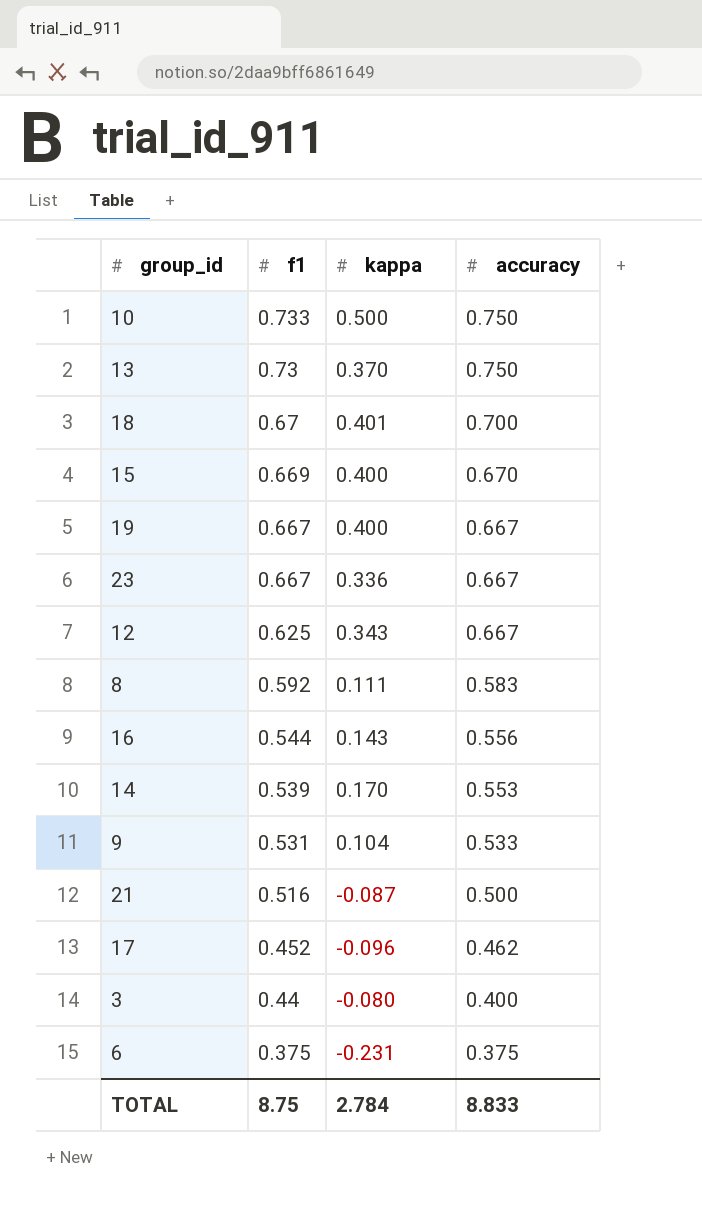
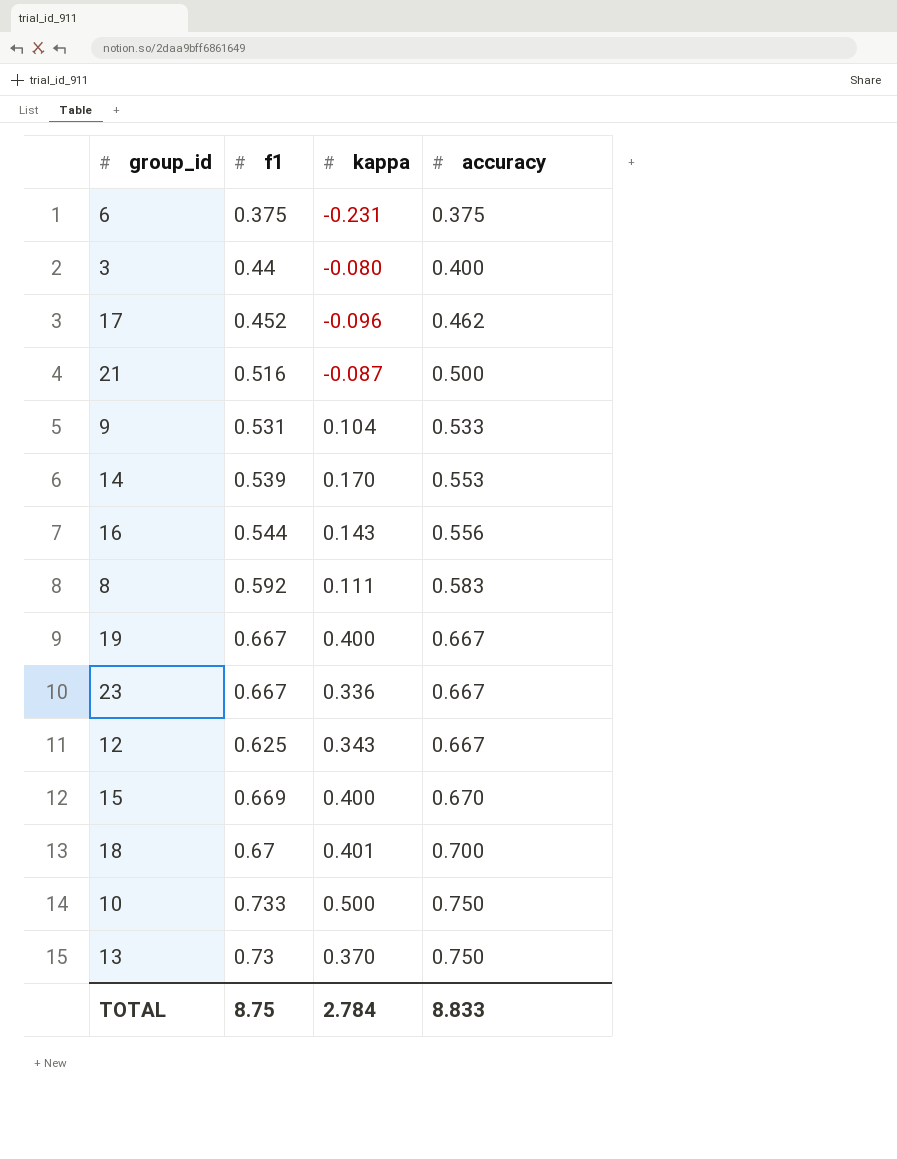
row order: f1 descending -> accuracy ascending

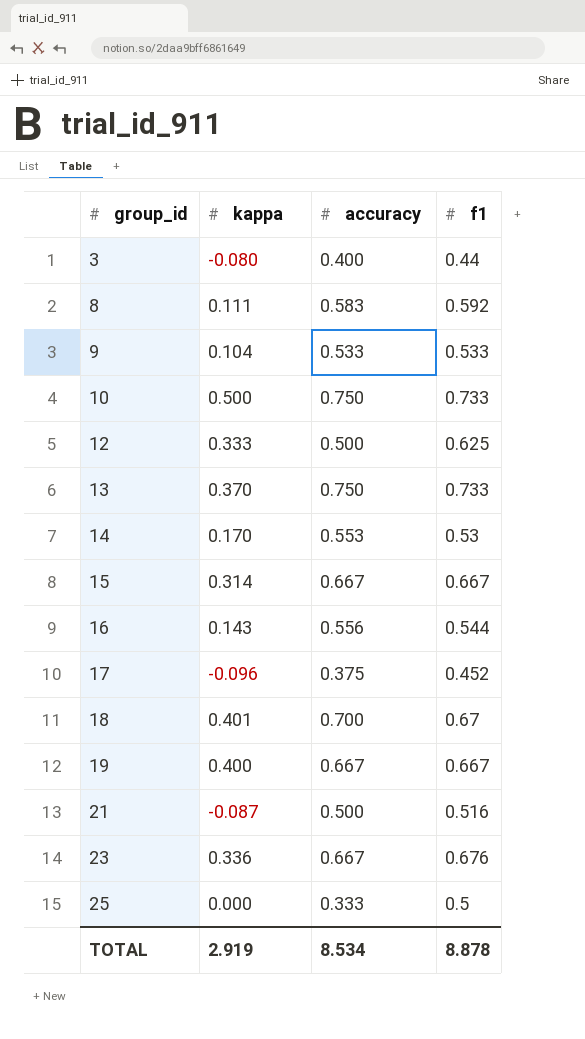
row order: accuracy ascending -> group_id ascending
column f1 | position: 2 -> 4
row 6: 0.375 | -0.231 | 0.375 -> none
9 | f1: 0.531 -> 0.533
12 | kappa: 0.343 -> 0.333
12 | accuracy: 0.667 -> 0.500
13 | f1: 0.73 -> 0.733
14 | f1: 0.539 -> 0.53
15 | kappa: 0.400 -> 0.314
15 | accuracy: 0.670 -> 0.667
15 | f1: 0.669 -> 0.667
17 | accuracy: 0.462 -> 0.375
23 | f1: 0.667 -> 0.676
row 25: none -> 0.000 | 0.333 | 0.5
TOTAL | kappa: 2.784 -> 2.919
TOTAL | accuracy: 8.833 -> 8.534
TOTAL | f1: 8.75 -> 8.878

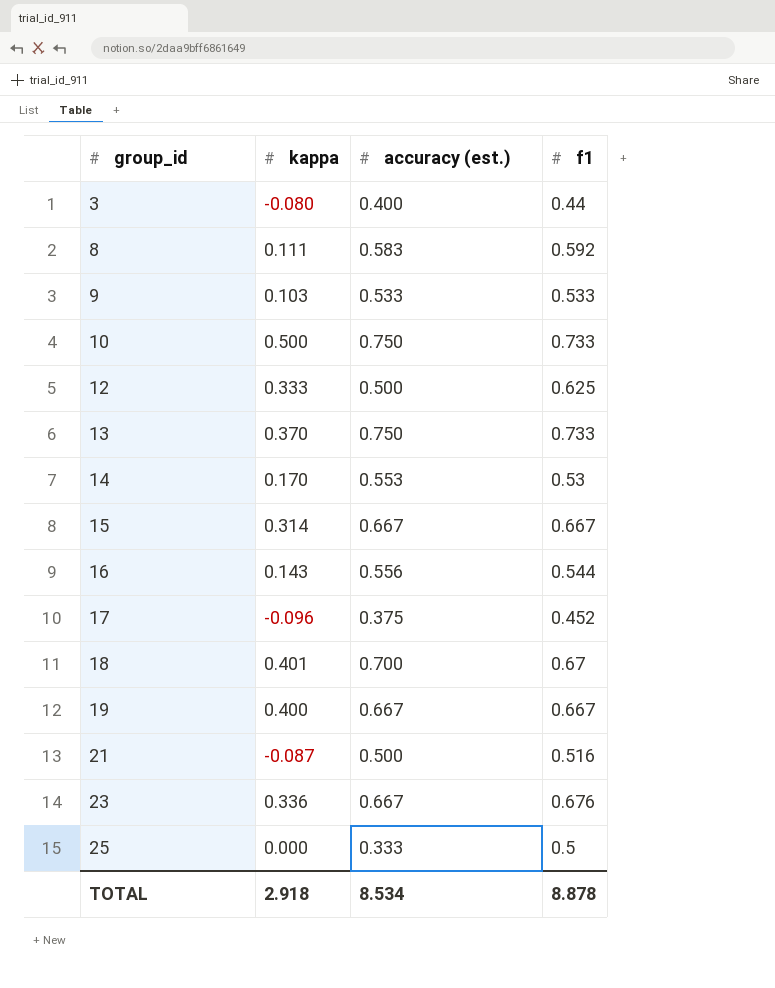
column name: accuracy -> accuracy (est.)
9 | kappa: 0.104 -> 0.103
TOTAL | kappa: 2.919 -> 2.918

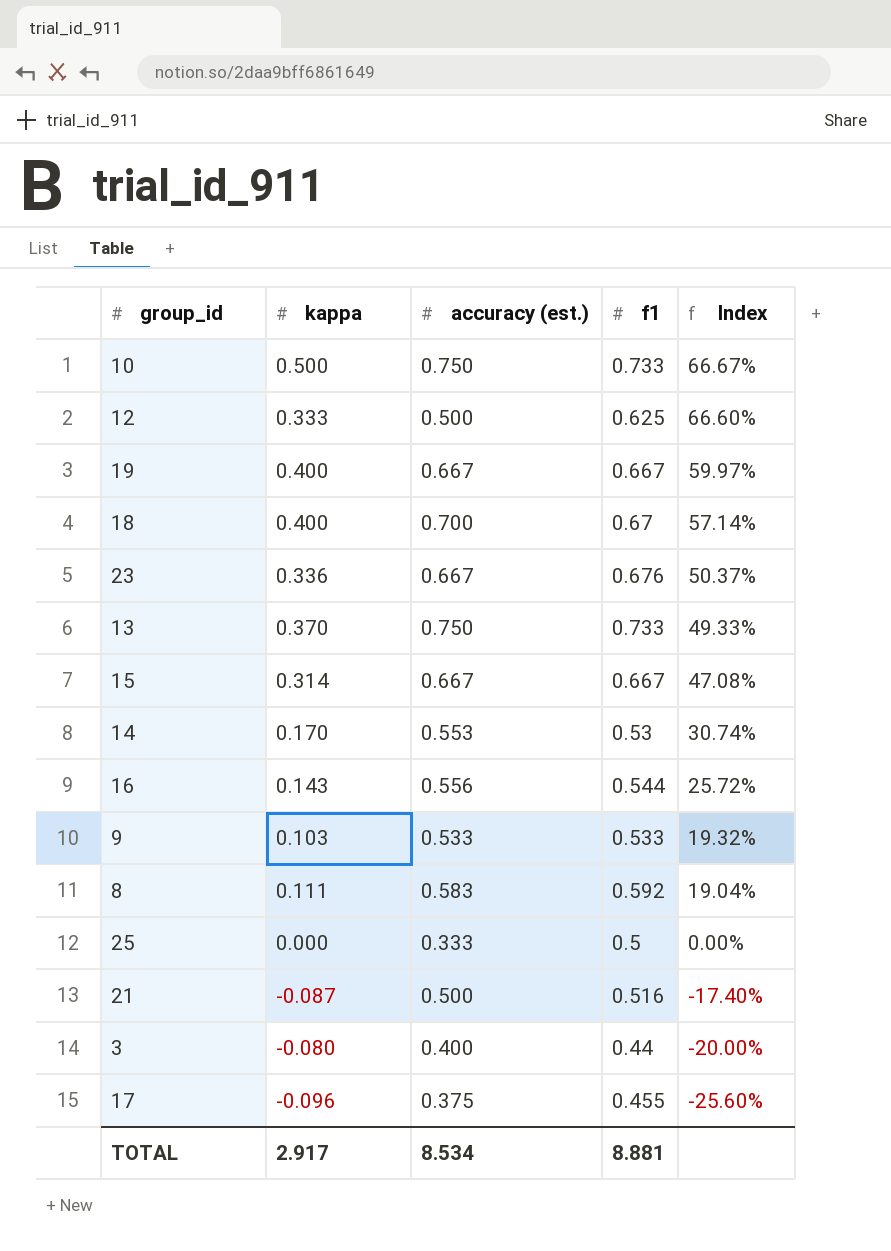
row order: group_id ascending -> Index descending
column Index | formula: none -> [kappa] / [accuracy (est.)]
18 | kappa: 0.401 -> 0.400
17 | f1: 0.452 -> 0.455
TOTAL | kappa: 2.918 -> 2.917
TOTAL | f1: 8.878 -> 8.881

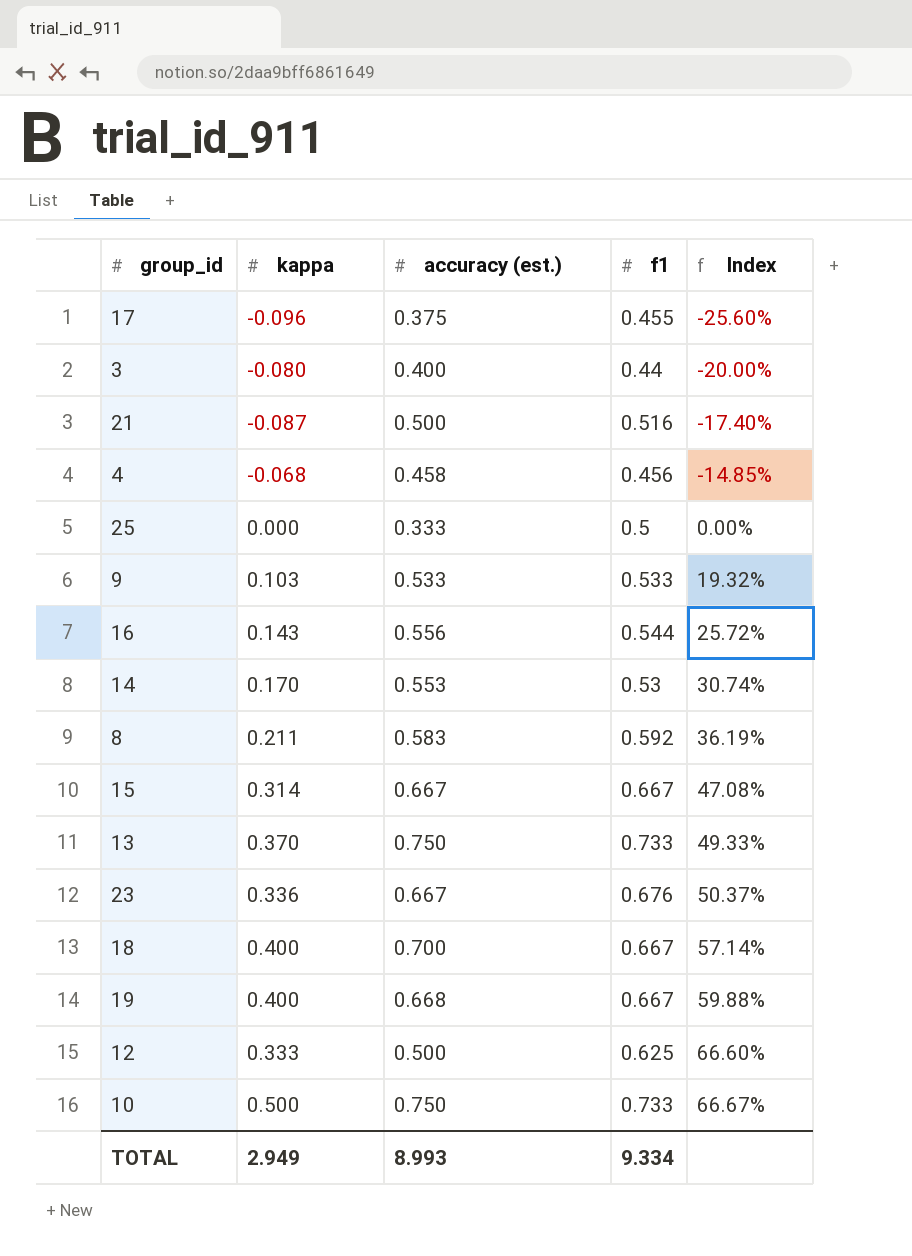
row order: Index descending -> Index ascending
row 4: none -> -0.068 | 0.458 | 0.456 | -14.85%
8 | kappa: 0.111 -> 0.211
8 | Index: 19.04% -> 36.19%
18 | f1: 0.67 -> 0.667
19 | accuracy (est.): 0.667 -> 0.668
19 | Index: 59.97% -> 59.88%
TOTAL | kappa: 2.917 -> 2.949
TOTAL | accuracy (est.): 8.534 -> 8.993
TOTAL | f1: 8.881 -> 9.334

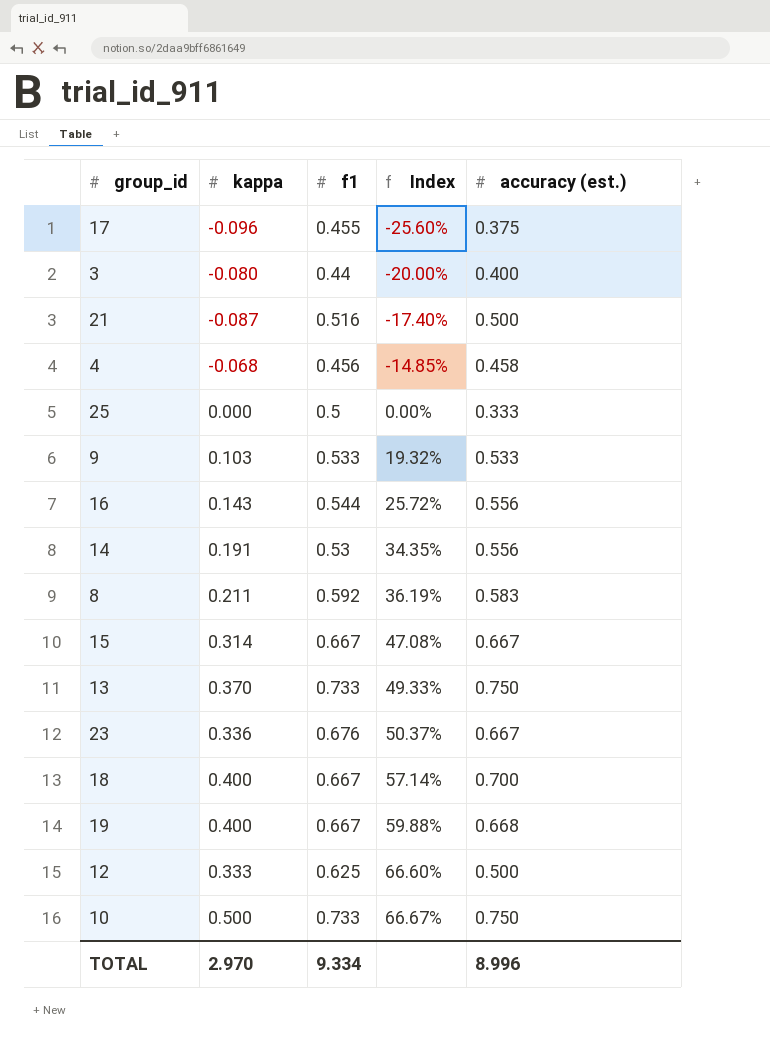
column accuracy (est.) | position: 3 -> 5
14 | kappa: 0.170 -> 0.191
14 | Index: 30.74% -> 34.35%
14 | accuracy (est.): 0.553 -> 0.556
TOTAL | kappa: 2.949 -> 2.970
TOTAL | accuracy (est.): 8.993 -> 8.996

